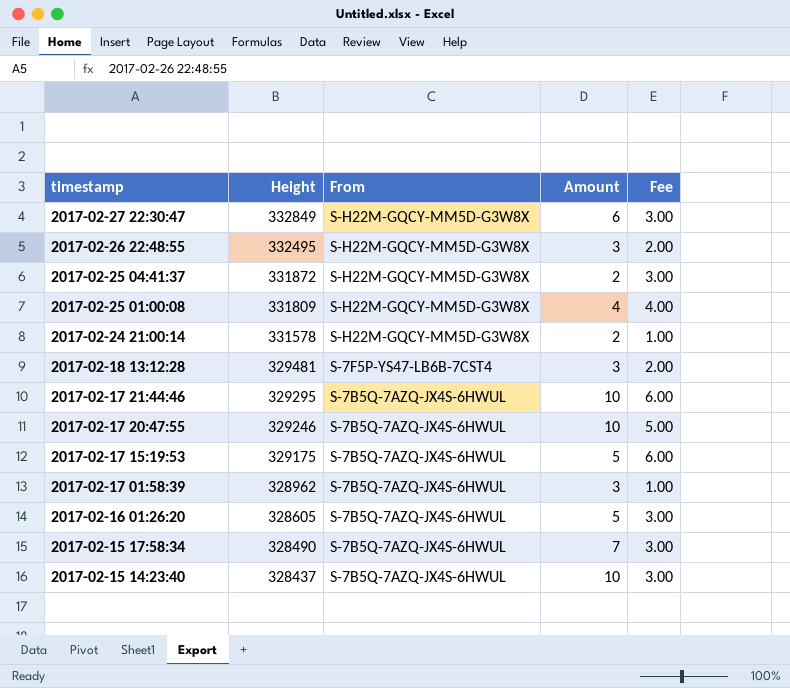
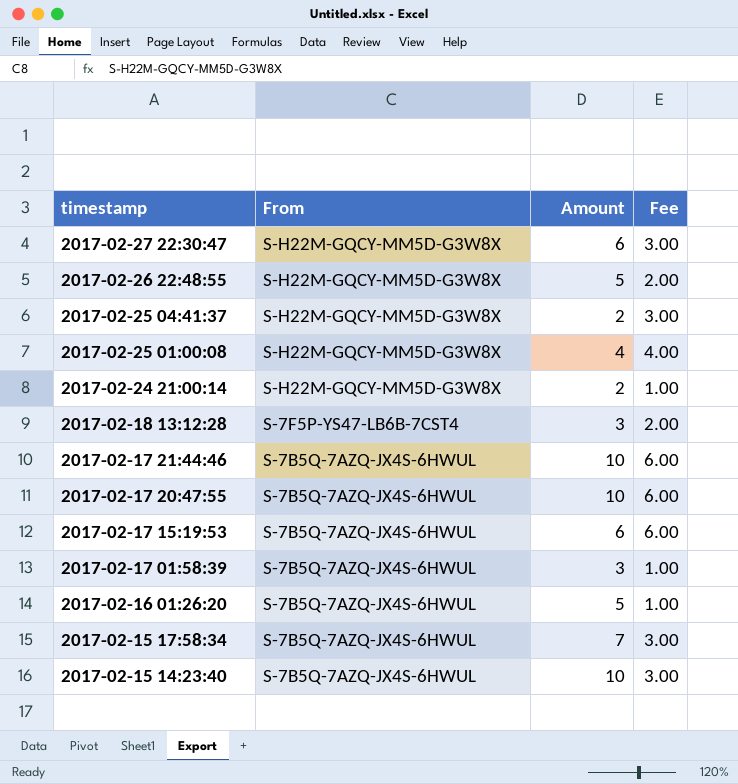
column Height | position: 2 -> none
2017-02-26 22:48:55 | Amount: 3 -> 5
2017-02-17 20:47:55 | Fee: 5.00 -> 6.00
2017-02-17 15:19:53 | Amount: 5 -> 6
2017-02-16 01:26:20 | Fee: 3.00 -> 1.00

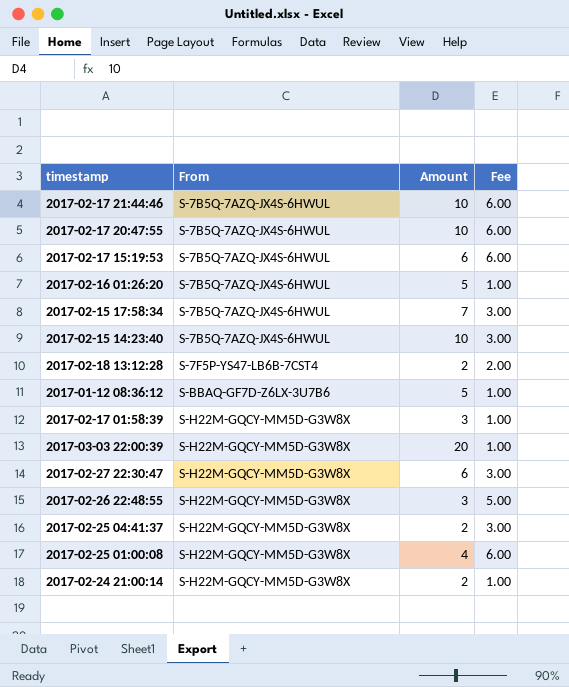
row order: timestamp descending -> From ascending
2017-02-18 13:12:28 | Amount: 3 -> 2
row 2017-01-12 08:36:12: none -> S-BBAQ-GF7D-Z6LX-3U7B6 | 5 | 1.00
2017-02-17 01:58:39 | From: S-7B5Q-7AZQ-JX4S-6HWUL -> S-H22M-GQCY-MM5D-G3W8X
row 2017-03-03 22:00:39: none -> S-H22M-GQCY-MM5D-G3W8X | 20 | 1.00
2017-02-26 22:48:55 | Amount: 5 -> 3
2017-02-26 22:48:55 | Fee: 2.00 -> 5.00
2017-02-25 01:00:08 | Fee: 4.00 -> 6.00

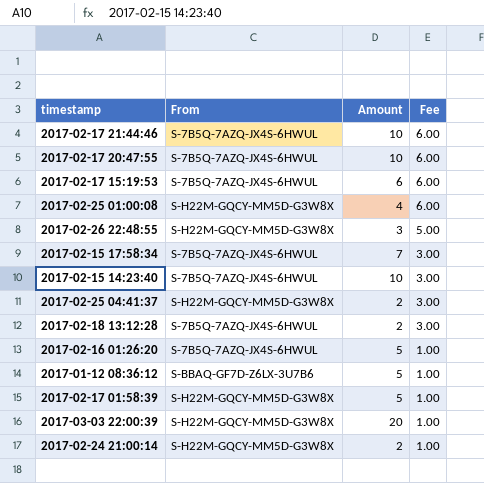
row order: From ascending -> Fee descending
row 2017-02-27 22:30:47: S-H22M-GQCY-MM5D-G3W8X | 6 | 3.00 -> none
2017-02-18 13:12:28 | From: S-7F5P-YS47-LB6B-7CST4 -> S-7B5Q-7AZQ-JX4S-6HWUL
2017-02-18 13:12:28 | Fee: 2.00 -> 3.00
2017-02-17 01:58:39 | Amount: 3 -> 5

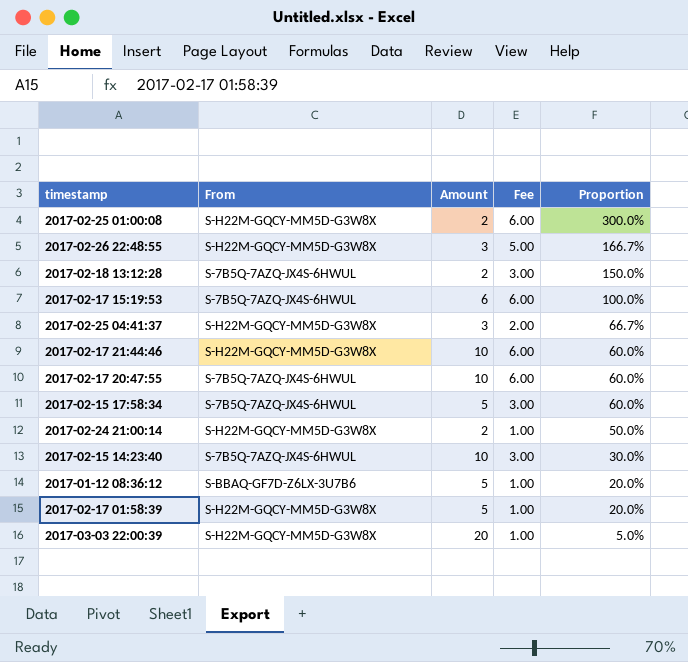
row order: Fee descending -> Proportion descending
column Proportion | formula: none -> [Fee] / [Amount]
row 2017-02-16 01:26:20: S-7B5Q-7AZQ-JX4S-6HWUL | 5 | 1.00 -> none
2017-02-25 01:00:08 | Amount: 4 -> 2
2017-02-25 04:41:37 | Amount: 2 -> 3
2017-02-25 04:41:37 | Fee: 3.00 -> 2.00
2017-02-17 21:44:46 | From: S-7B5Q-7AZQ-JX4S-6HWUL -> S-H22M-GQCY-MM5D-G3W8X
2017-02-15 17:58:34 | Amount: 7 -> 5

